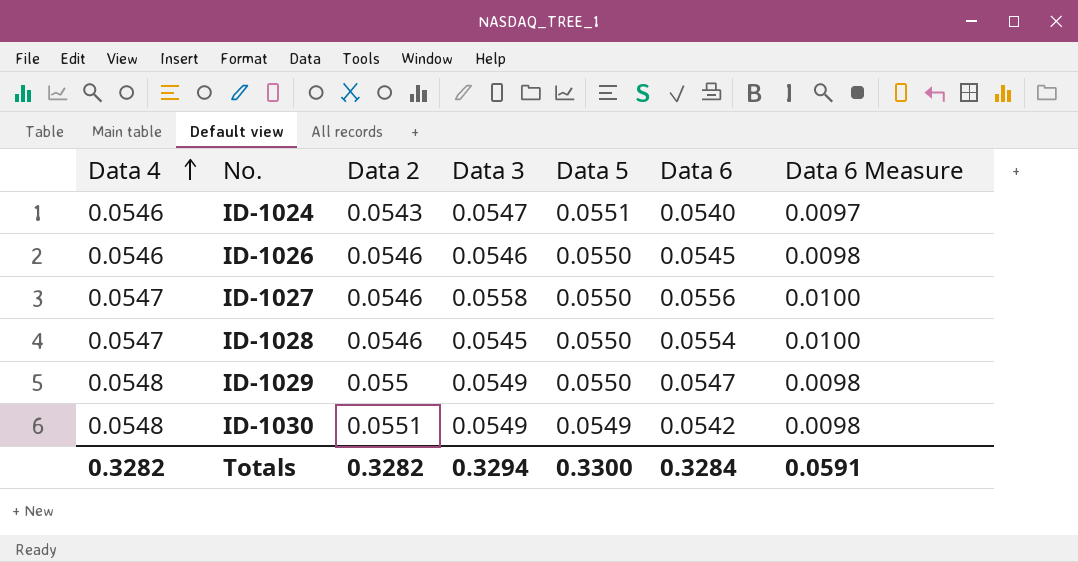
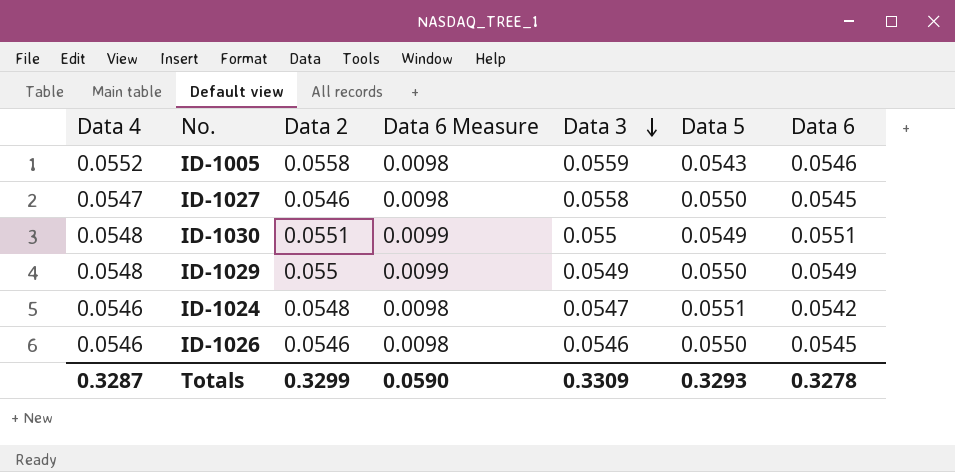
row order: Data 4 ascending -> Data 3 descending
column Data 6 Measure | position: 7 -> 4
row ID-1028: 0.0547 | 0.0546 | 0.0545 | 0.0550 | 0.0554 | 0.0100 -> none
row ID-1005: none -> 0.0552 | 0.0558 | 0.0098 | 0.0559 | 0.0543 | 0.0546
ID-1027 | Data 6 Measure: 0.0100 -> 0.0098
ID-1027 | Data 6: 0.0556 -> 0.0545
ID-1030 | Data 6 Measure: 0.0098 -> 0.0099
ID-1030 | Data 3: 0.0549 -> 0.055
ID-1030 | Data 6: 0.0542 -> 0.0551
ID-1029 | Data 6 Measure: 0.0098 -> 0.0099
ID-1029 | Data 6: 0.0547 -> 0.0549
ID-1024 | Data 2: 0.0543 -> 0.0548
ID-1024 | Data 6 Measure: 0.0097 -> 0.0098
ID-1024 | Data 6: 0.0540 -> 0.0542
Totals | Data 4: 0.3282 -> 0.3287
Totals | Data 2: 0.3282 -> 0.3299
Totals | Data 6 Measure: 0.0591 -> 0.0590
Totals | Data 3: 0.3294 -> 0.3309
Totals | Data 5: 0.3300 -> 0.3293
Totals | Data 6: 0.3284 -> 0.3278

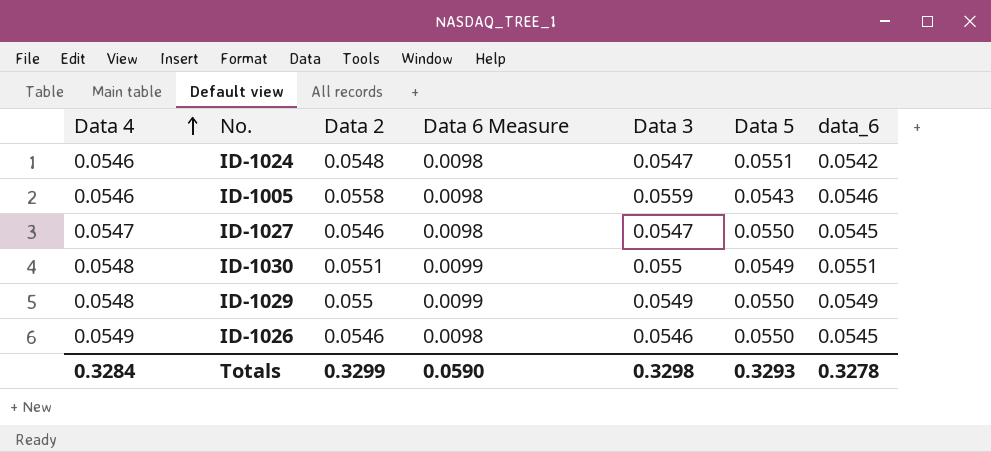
row order: Data 3 descending -> Data 4 ascending
column name: Data 6 -> data_6
ID-1005 | Data 4: 0.0552 -> 0.0546
ID-1027 | Data 3: 0.0558 -> 0.0547
ID-1026 | Data 4: 0.0546 -> 0.0549
Totals | Data 4: 0.3287 -> 0.3284
Totals | Data 3: 0.3309 -> 0.3298

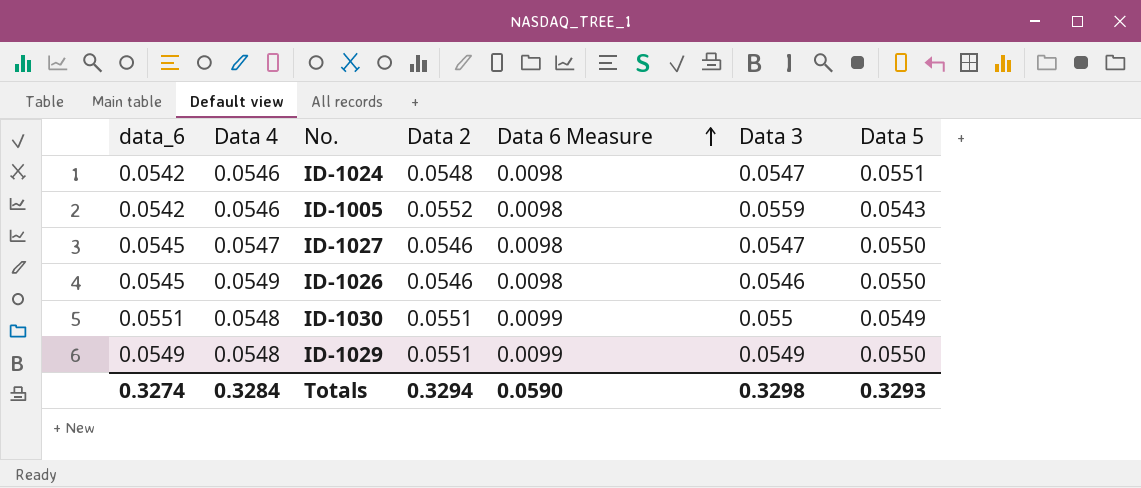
row order: Data 4 ascending -> Data 6 Measure ascending
column data_6 | position: 7 -> 1
ID-1005 | data_6: 0.0546 -> 0.0542
ID-1005 | Data 2: 0.0558 -> 0.0552
ID-1029 | Data 2: 0.055 -> 0.0551
Totals | data_6: 0.3278 -> 0.3274
Totals | Data 2: 0.3299 -> 0.3294

